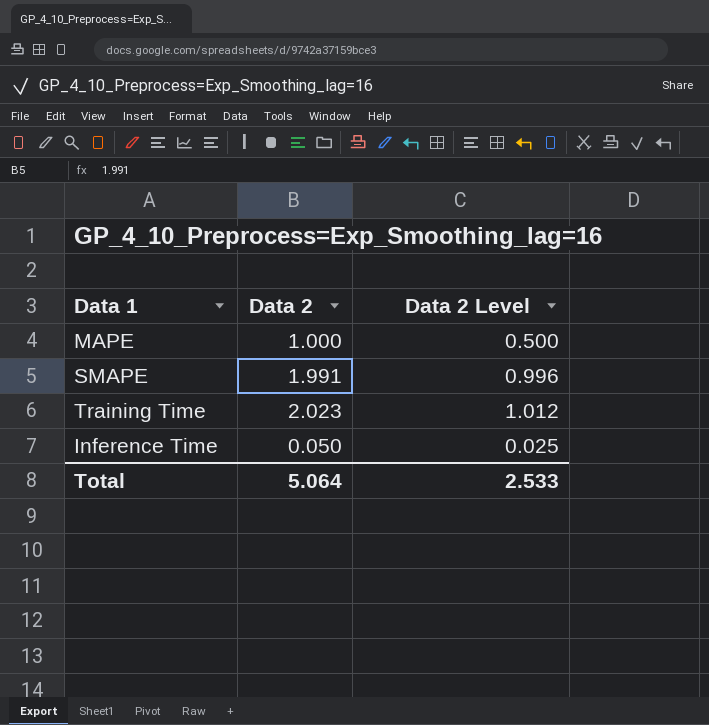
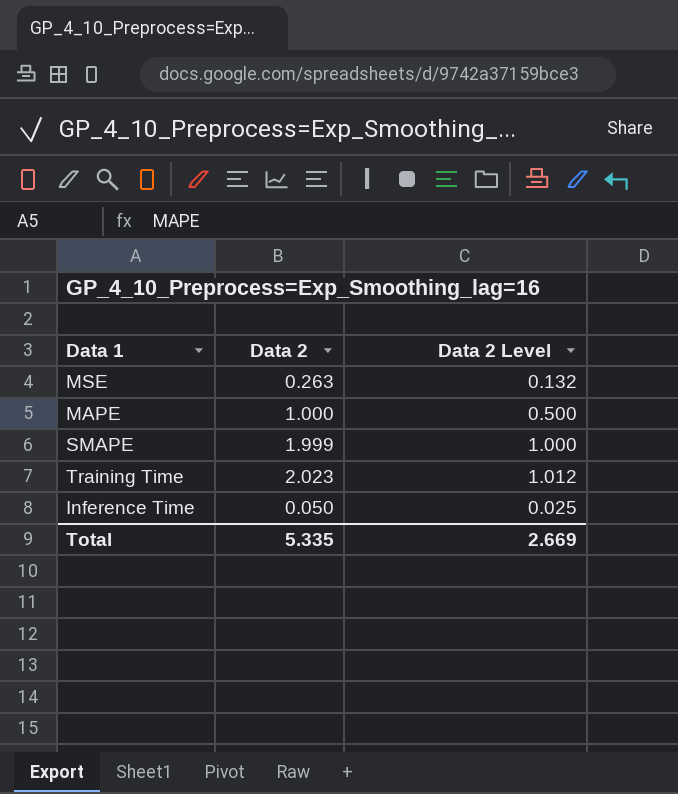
row MSE: none -> 0.263 | 0.132
SMAPE | Data 2: 1.991 -> 1.999
SMAPE | Data 2 Level: 0.996 -> 1.000
Total | Data 2: 5.064 -> 5.335
Total | Data 2 Level: 2.533 -> 2.669

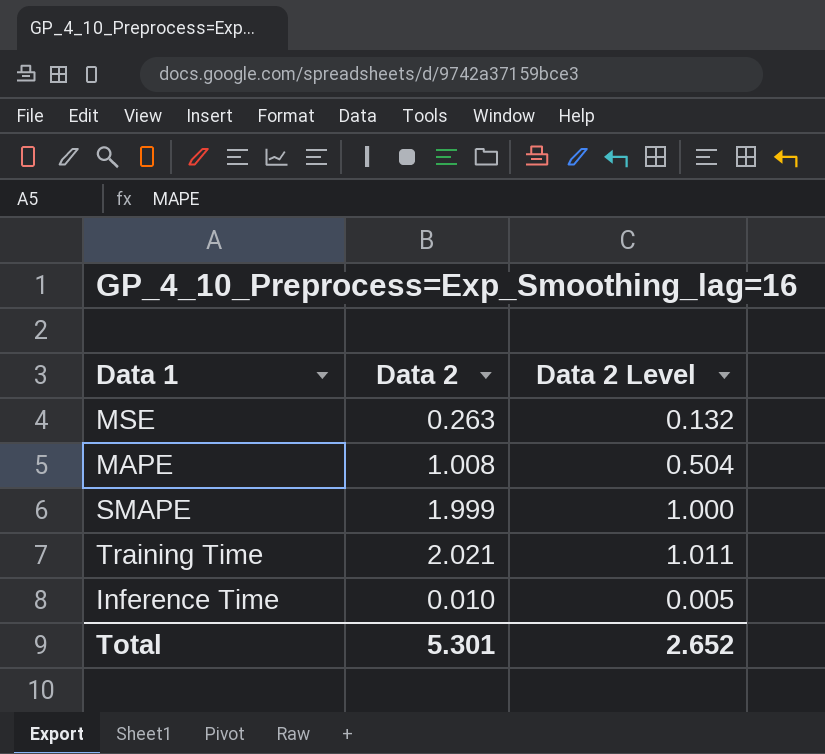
MAPE | Data 2: 1.000 -> 1.008
MAPE | Data 2 Level: 0.500 -> 0.504
Training Time | Data 2: 2.023 -> 2.021
Training Time | Data 2 Level: 1.012 -> 1.011
Inference Time | Data 2: 0.050 -> 0.010
Inference Time | Data 2 Level: 0.025 -> 0.005
Total | Data 2: 5.335 -> 5.301
Total | Data 2 Level: 2.669 -> 2.652

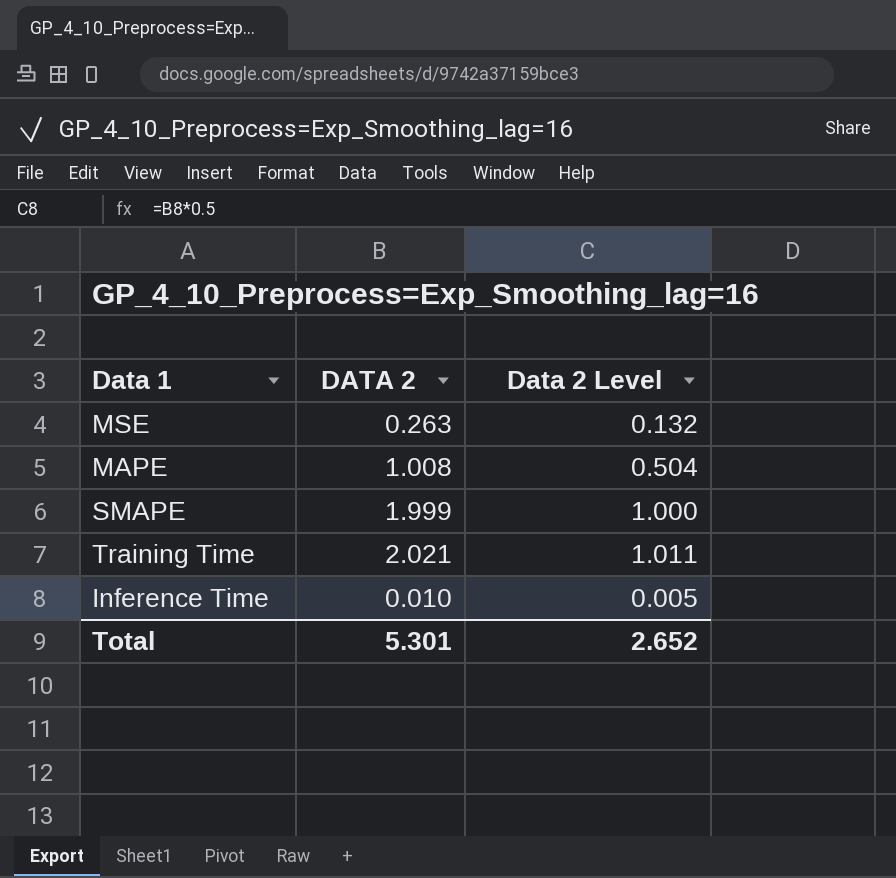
column name: Data 2 -> DATA 2

